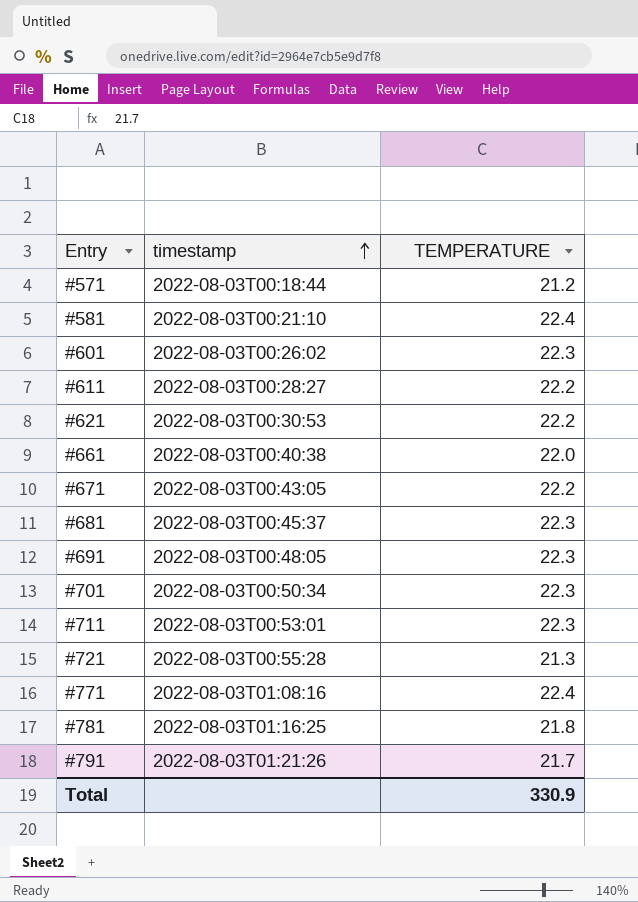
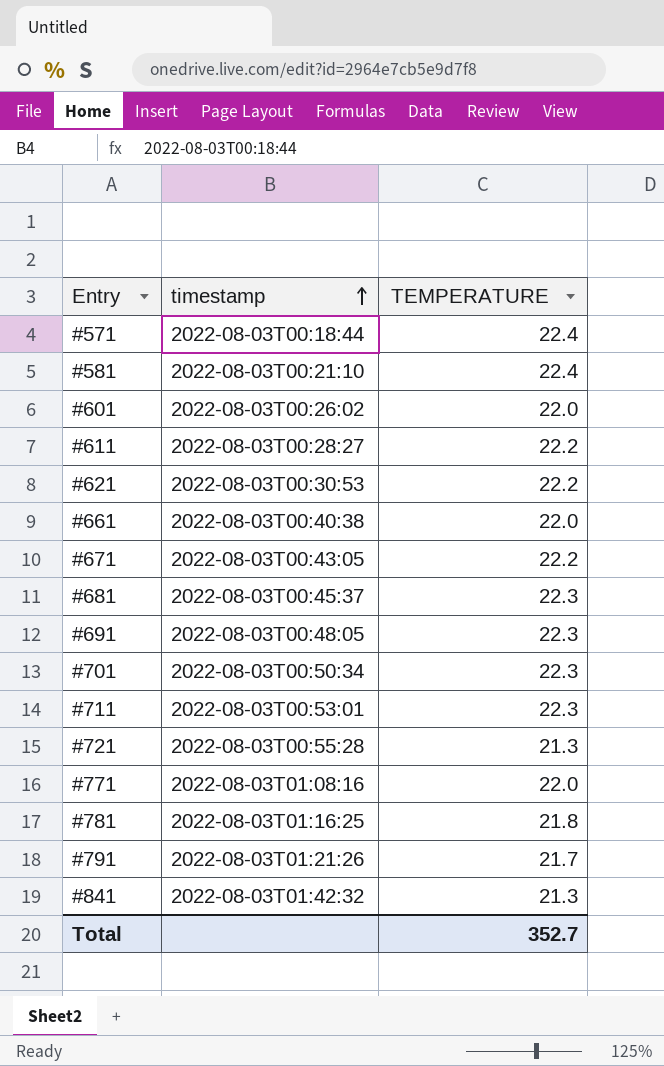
#571 | TEMPERATURE: 21.2 -> 22.4
#601 | TEMPERATURE: 22.3 -> 22.0
#771 | TEMPERATURE: 22.4 -> 22.0
row #841: none -> 2022-08-03T01:42:32 | 21.3
Total | TEMPERATURE: 330.9 -> 352.7

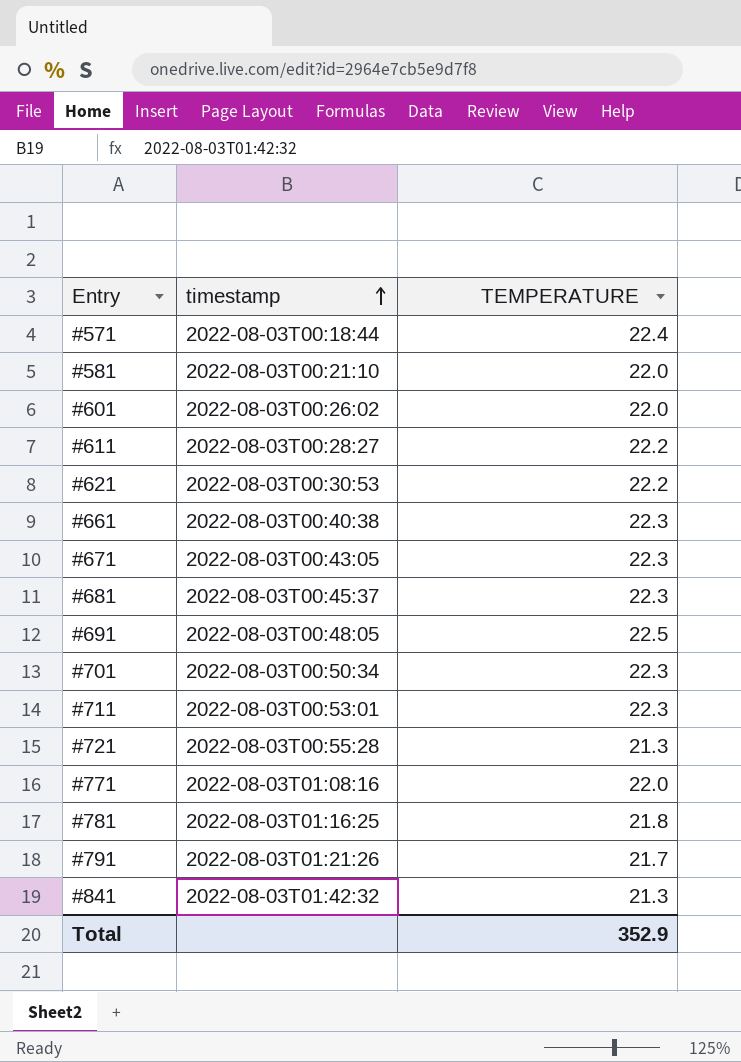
#581 | TEMPERATURE: 22.4 -> 22.0
#661 | TEMPERATURE: 22.0 -> 22.3
#671 | TEMPERATURE: 22.2 -> 22.3
#691 | TEMPERATURE: 22.3 -> 22.5
Total | TEMPERATURE: 352.7 -> 352.9

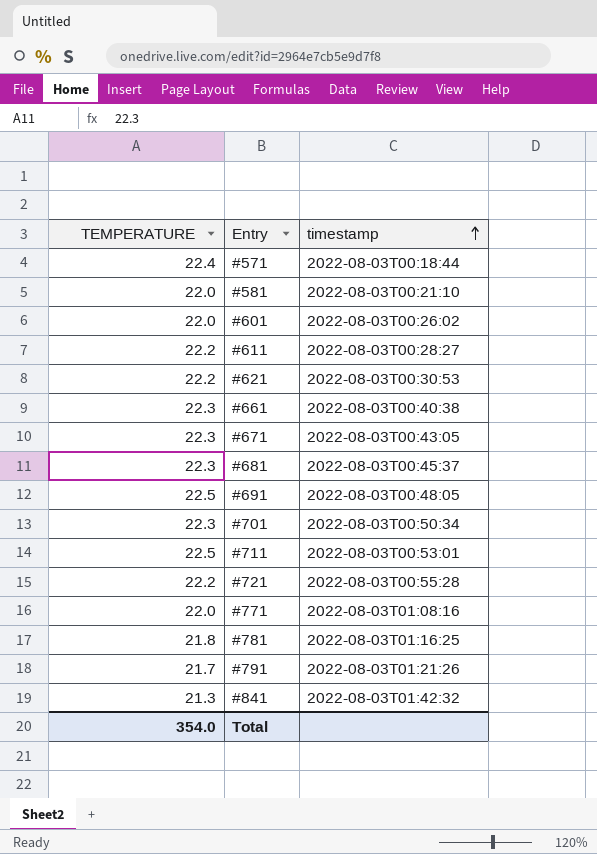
column TEMPERATURE | position: 3 -> 1
#711 | TEMPERATURE: 22.3 -> 22.5
#721 | TEMPERATURE: 21.3 -> 22.2
Total | TEMPERATURE: 352.9 -> 354.0

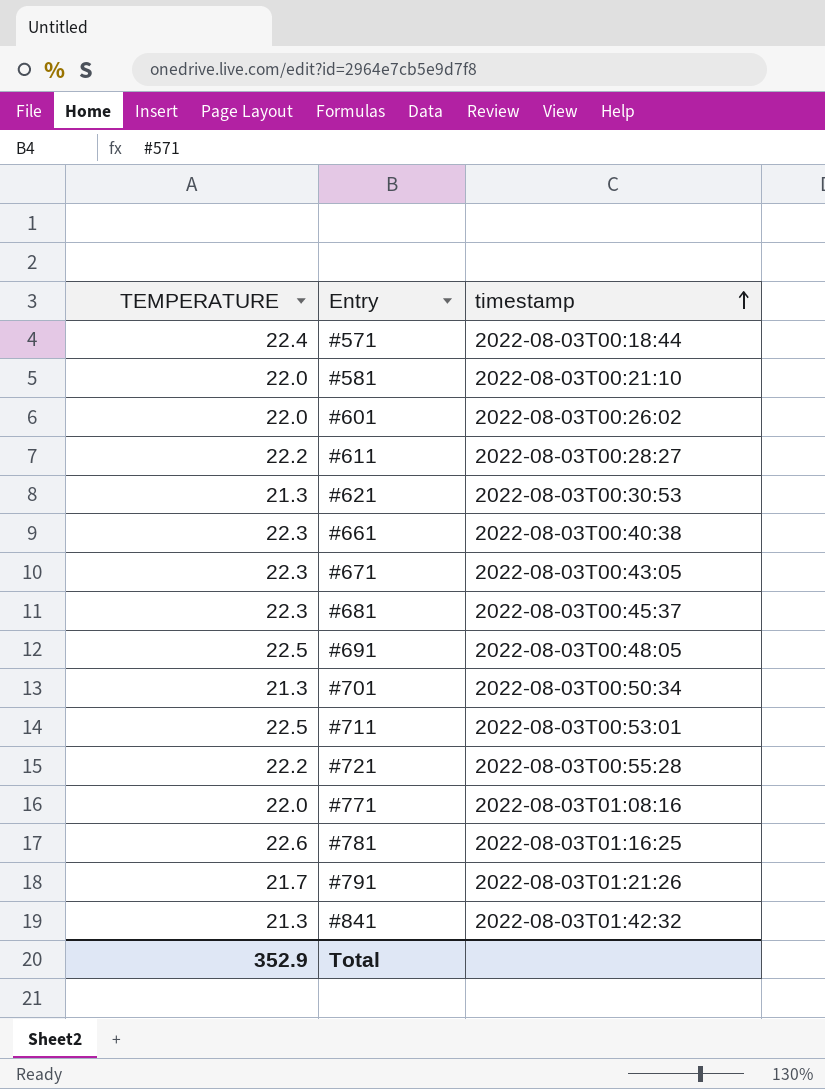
#621 | TEMPERATURE: 22.2 -> 21.3
#701 | TEMPERATURE: 22.3 -> 21.3
#781 | TEMPERATURE: 21.8 -> 22.6
Total | TEMPERATURE: 354.0 -> 352.9

